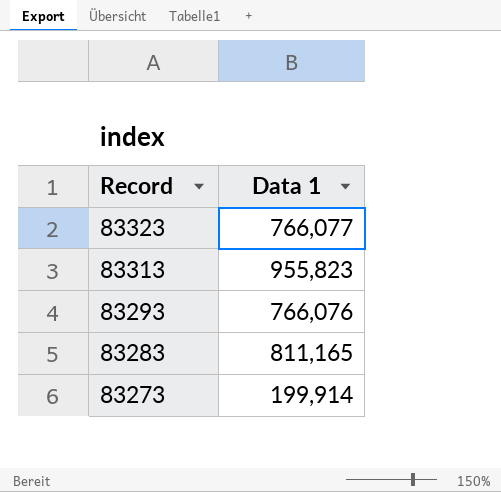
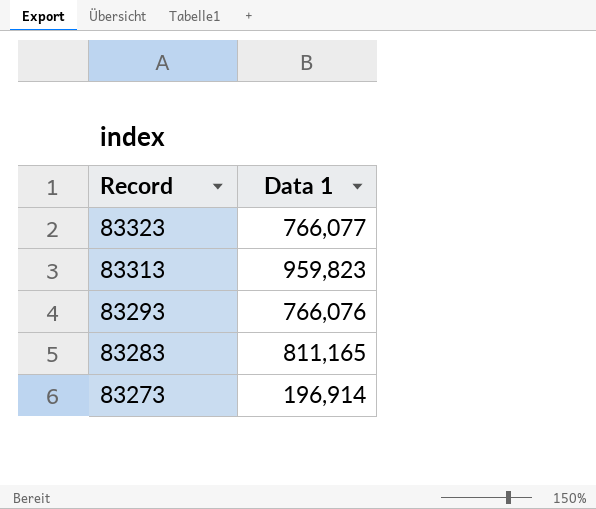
83313 | Data 1: 955,823 -> 959,823
83273 | Data 1: 199,914 -> 196,914

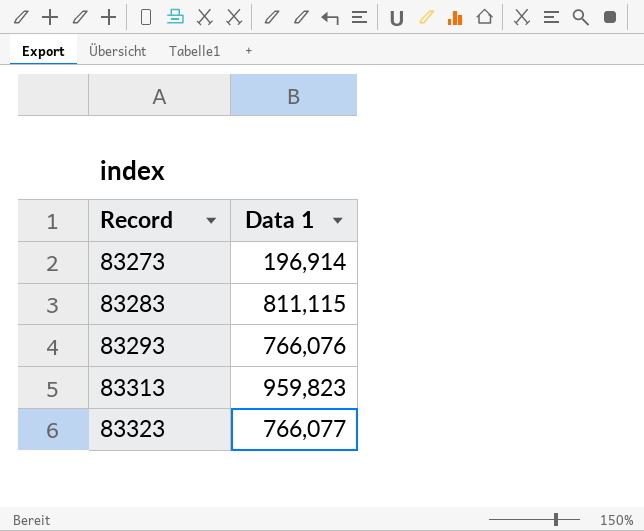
row order: Record descending -> Record ascending
83283 | Data 1: 811,165 -> 811,115

